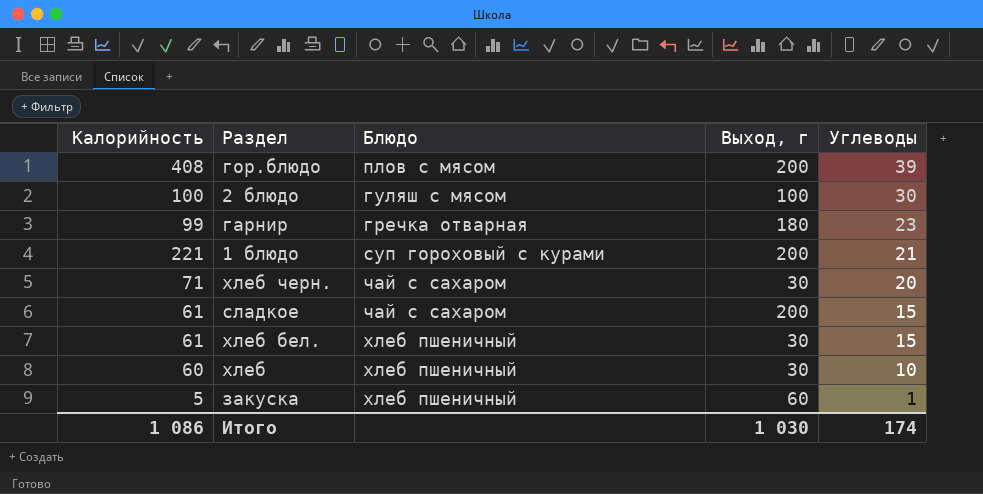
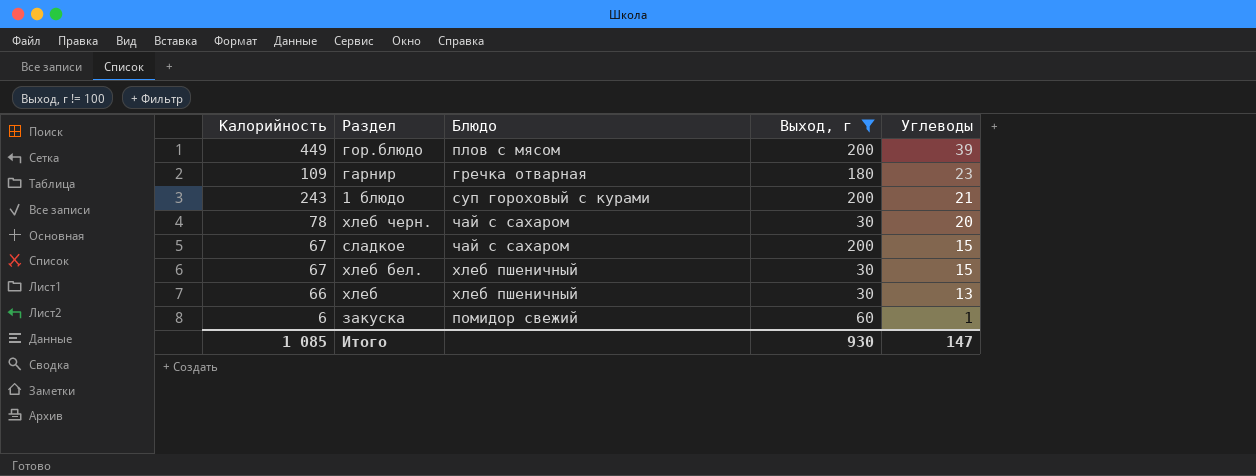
filter: none -> Выход, г != 100
гор.блюдо | Калорийность: 408 -> 449
гарнир | Калорийность: 99 -> 109
1 блюдо | Калорийность: 221 -> 243
хлеб черн. | Калорийность: 71 -> 78
сладкое | Калорийность: 61 -> 67
хлеб бел. | Калорийность: 61 -> 67
хлеб | Калорийность: 60 -> 66
хлеб | Углеводы: 10 -> 13
закуска | Калорийность: 5 -> 6
закуска | Блюдо: хлеб пшеничный -> помидор свежий
Итого | Калорийность: 1 086 -> 1 085
Итого | Выход, г: 1 030 -> 930
Итого | Углеводы: 174 -> 147

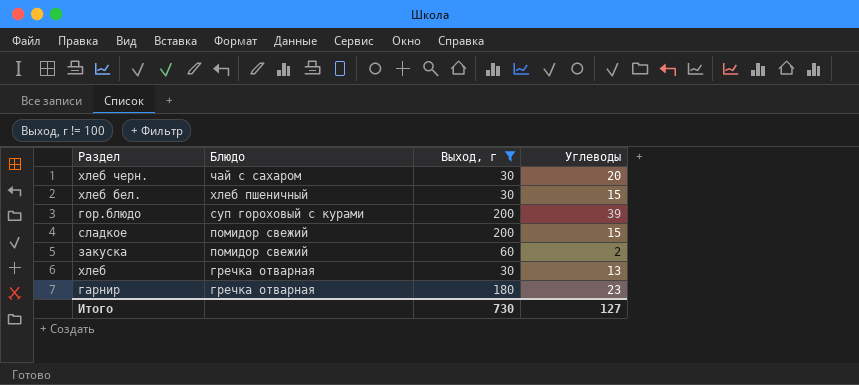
row order: Углеводы descending -> Блюдо descending
column Калорийность | position: 1 -> none
row 1 блюдо: 243 | суп гороховый с курами | 200 | 21 -> none
гор.блюдо | Блюдо: плов с мясом -> суп гороховый с курами
сладкое | Блюдо: чай с сахаром -> помидор свежий
закуска | Углеводы: 1 -> 2
хлеб | Блюдо: хлеб пшеничный -> гречка отварная
Итого | Выход, г: 930 -> 730
Итого | Углеводы: 147 -> 127

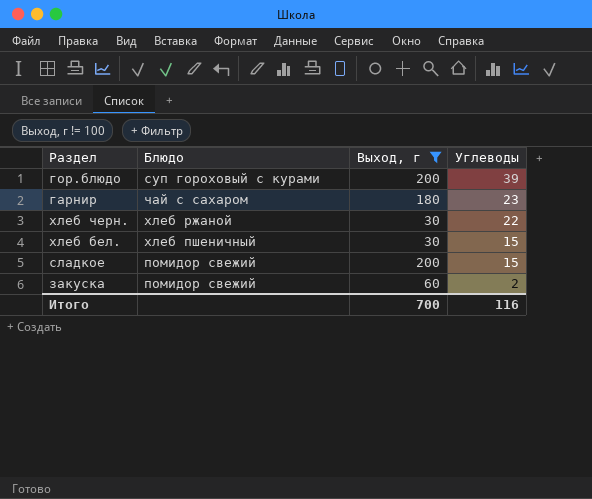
row order: Блюдо descending -> Углеводы descending
row хлеб: гречка отварная | 30 | 13 -> none
гарнир | Блюдо: гречка отварная -> чай с сахаром
хлеб черн. | Блюдо: чай с сахаром -> хлеб ржаной
хлеб черн. | Углеводы: 20 -> 22
Итого | Выход, г: 730 -> 700
Итого | Углеводы: 127 -> 116

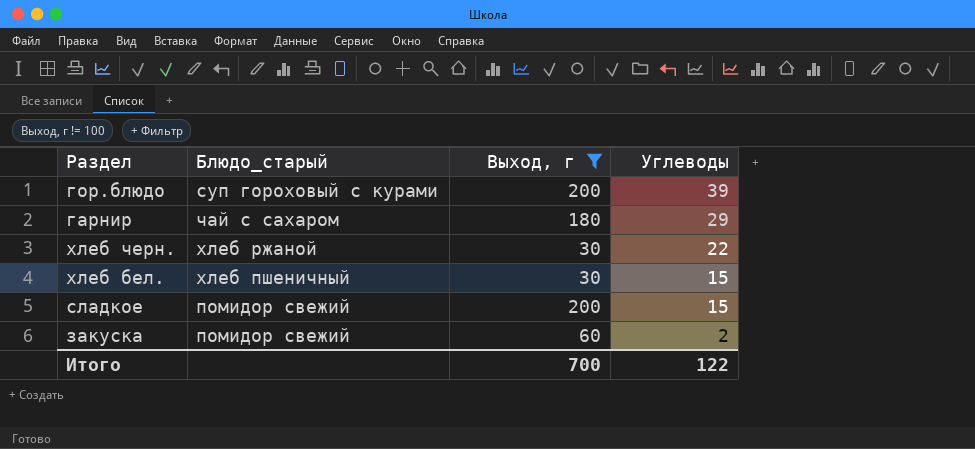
column name: Блюдо -> Блюдо_старый
гарнир | Углеводы: 23 -> 29
Итого | Углеводы: 116 -> 122

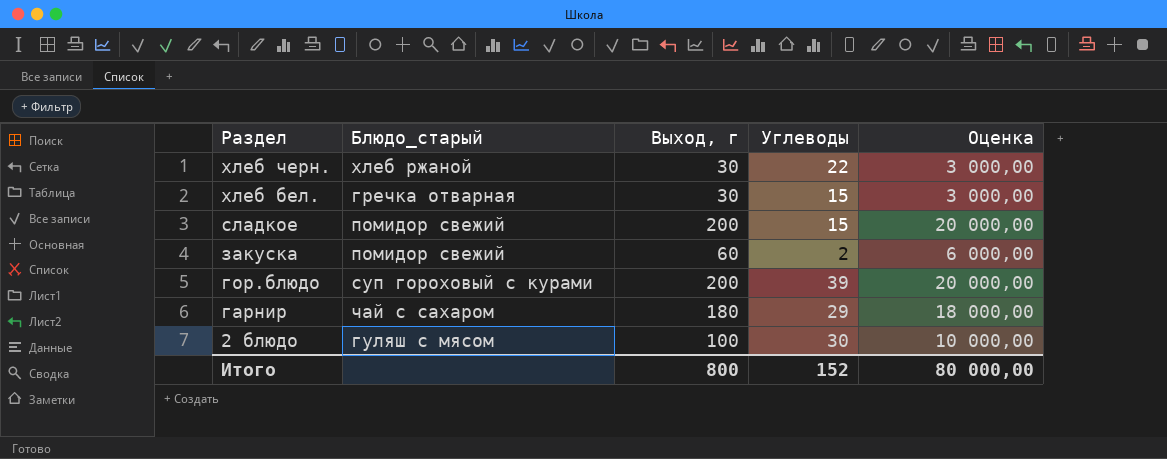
filter: Выход, г != 100 -> none
row order: Углеводы descending -> Раздел descending
column Оценка | formula: none -> [Выход, г] * 100
хлеб бел. | Блюдо_старый: хлеб пшеничный -> гречка отварная
Итого | Выход, г: 700 -> 800
Итого | Углеводы: 122 -> 152

